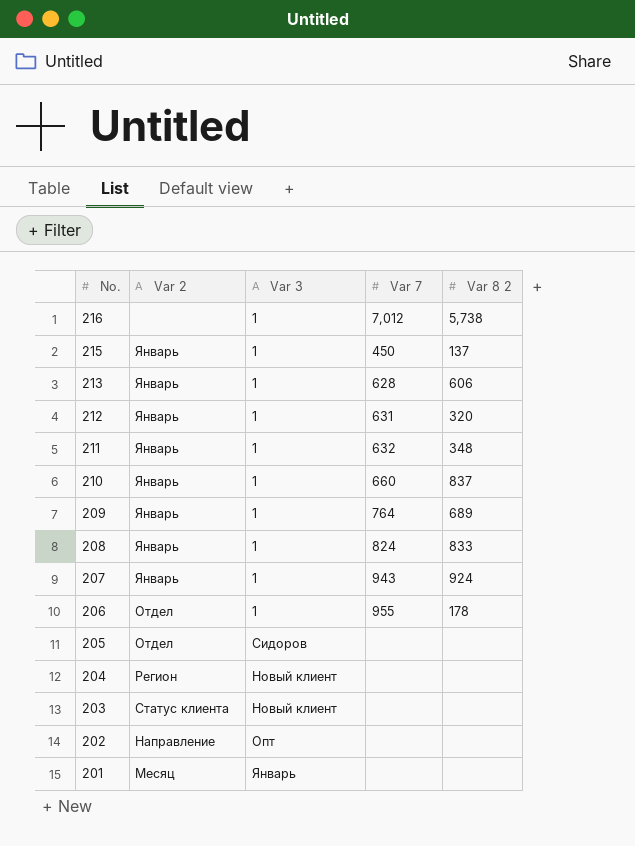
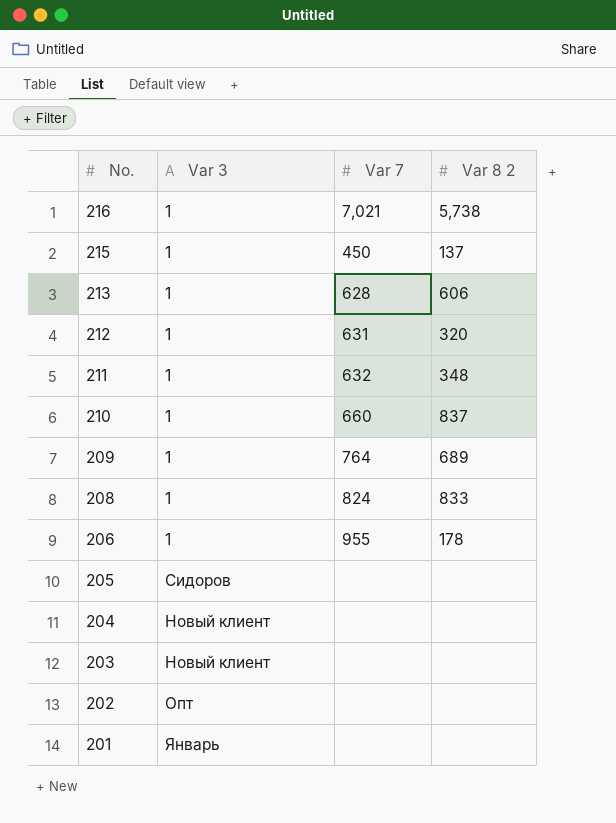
column Var 2 | position: 2 -> none
row 207: Январь | 1 | 943 | 924 -> none
216 | Var 7: 7,012 -> 7,021

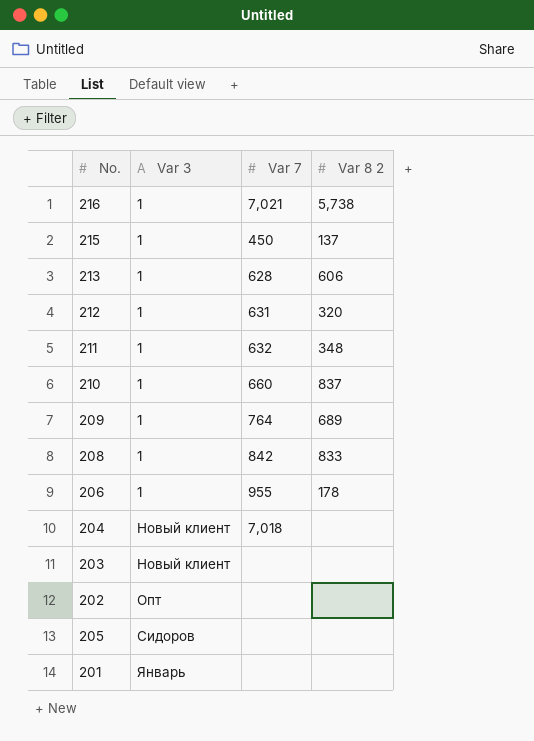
row order: No. descending -> Var 3 ascending
208 | Var 7: 824 -> 842
204 | Var 7: none -> 7,018

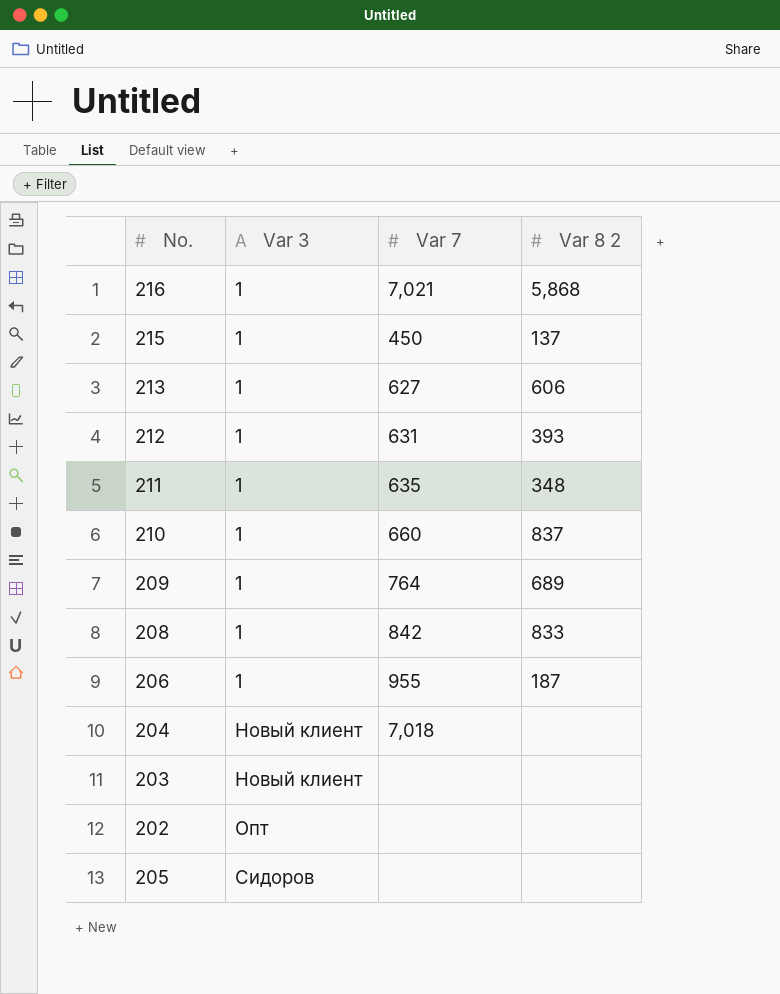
row 201: Январь | none | none -> none
216 | Var 8 2: 5,738 -> 5,868
213 | Var 7: 628 -> 627
212 | Var 8 2: 320 -> 393
211 | Var 7: 632 -> 635
206 | Var 8 2: 178 -> 187

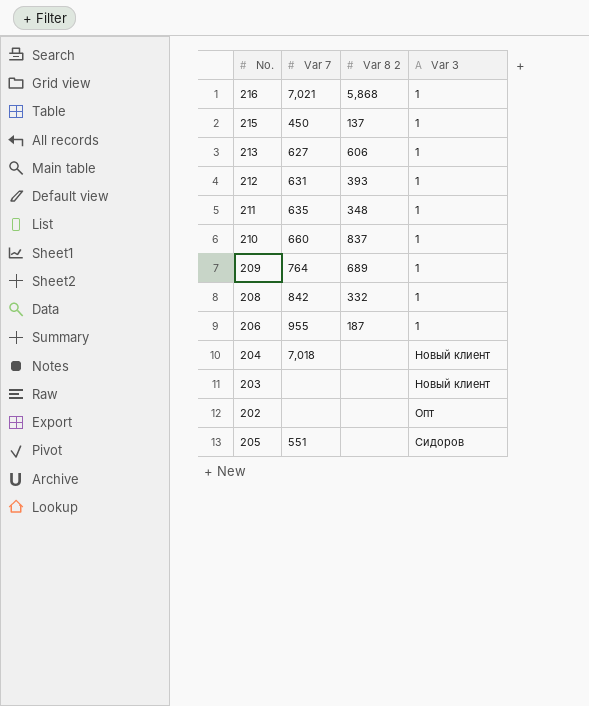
column Var 3 | position: 2 -> 4
208 | Var 8 2: 833 -> 332
205 | Var 7: none -> 551

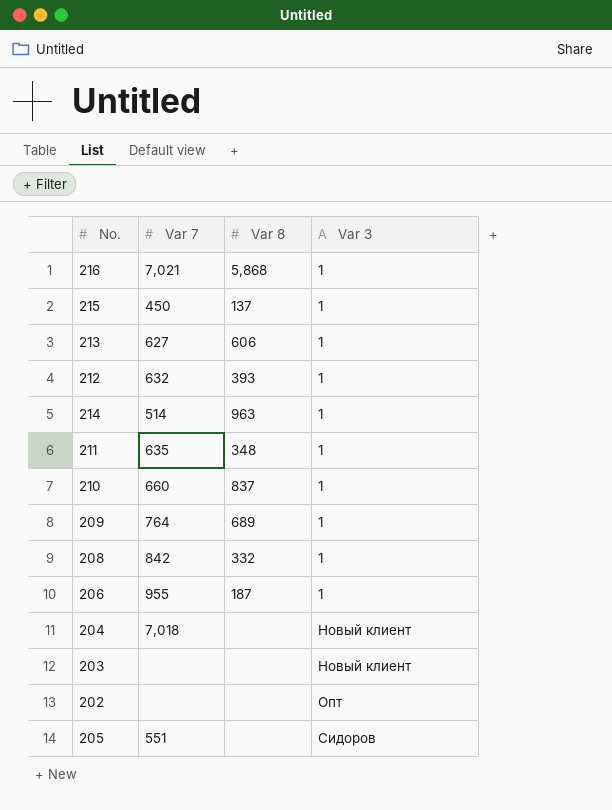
column name: Var 8 2 -> Var 8
212 | Var 7: 631 -> 632
row 214: none -> 514 | 963 | 1

